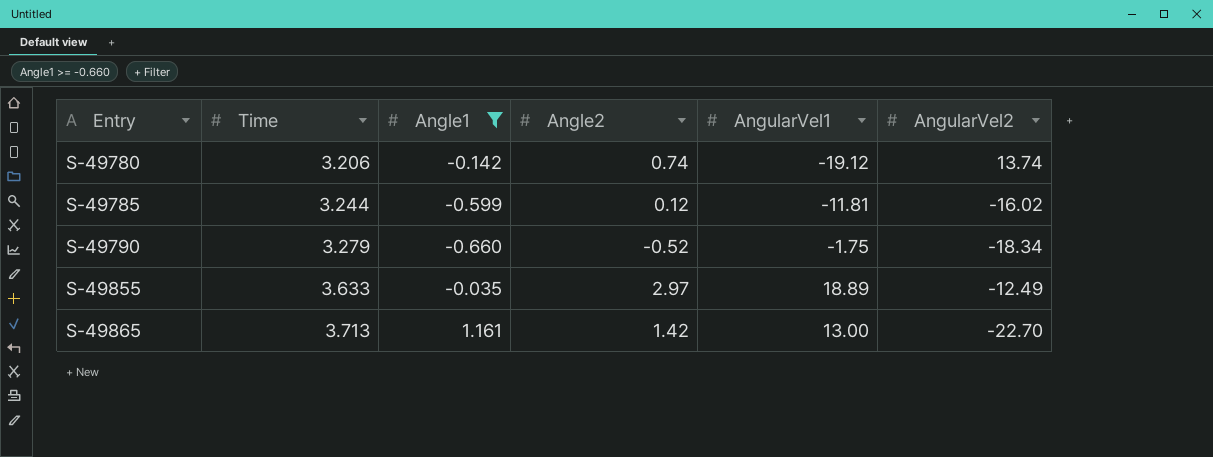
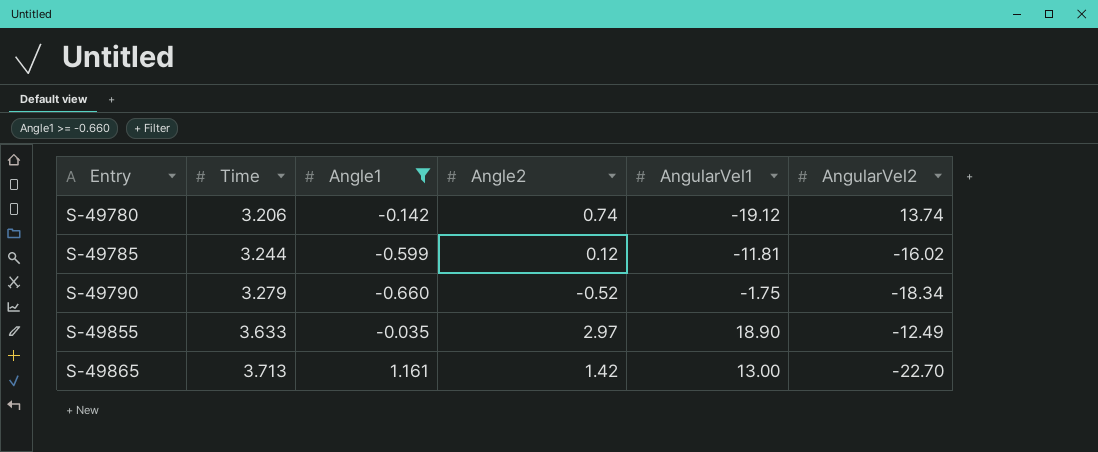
S-49855 | AngularVel1: 18.89 -> 18.90

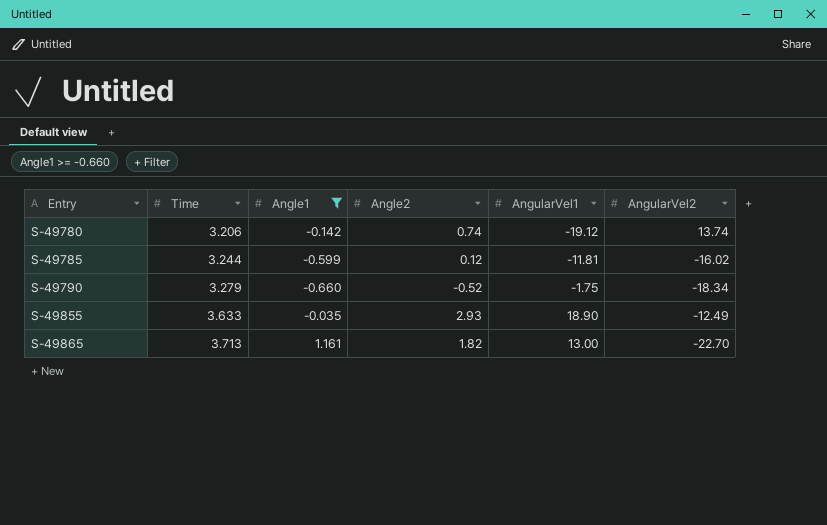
S-49855 | Angle2: 2.97 -> 2.93
S-49865 | Angle2: 1.42 -> 1.82

